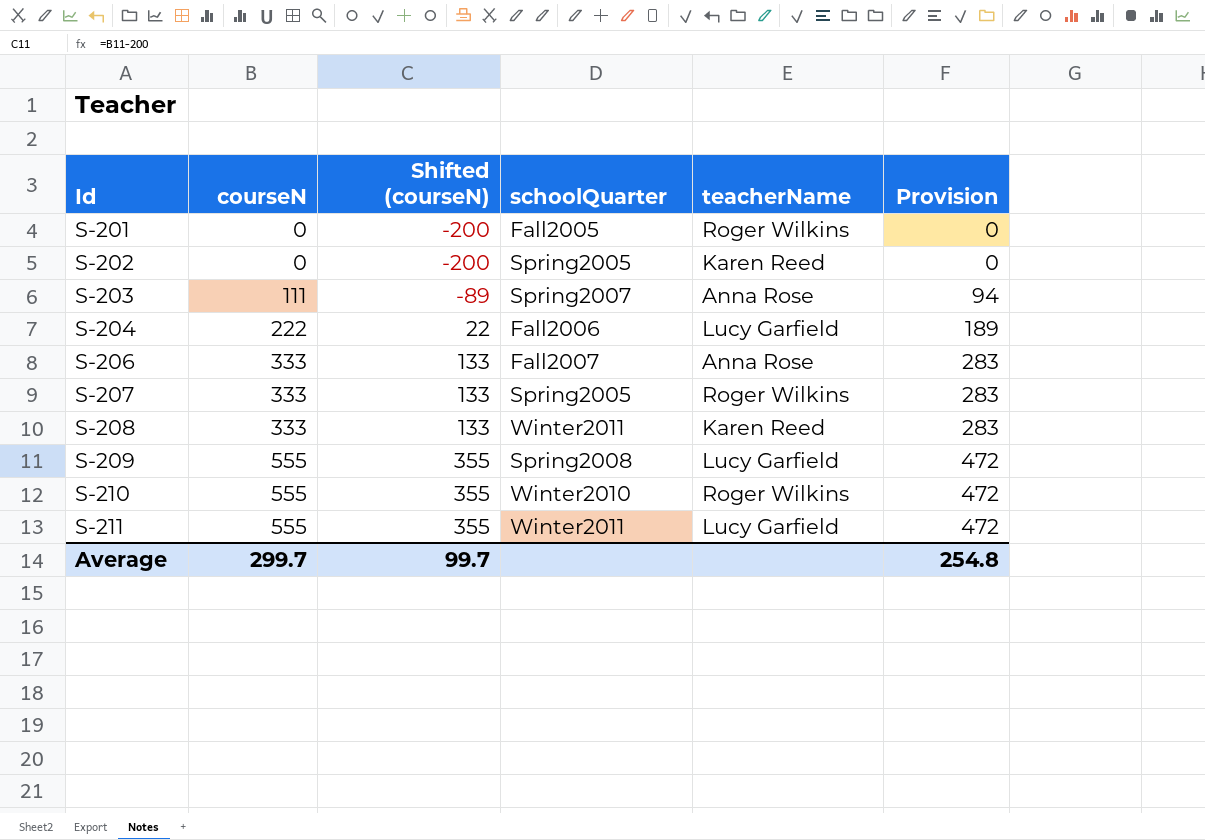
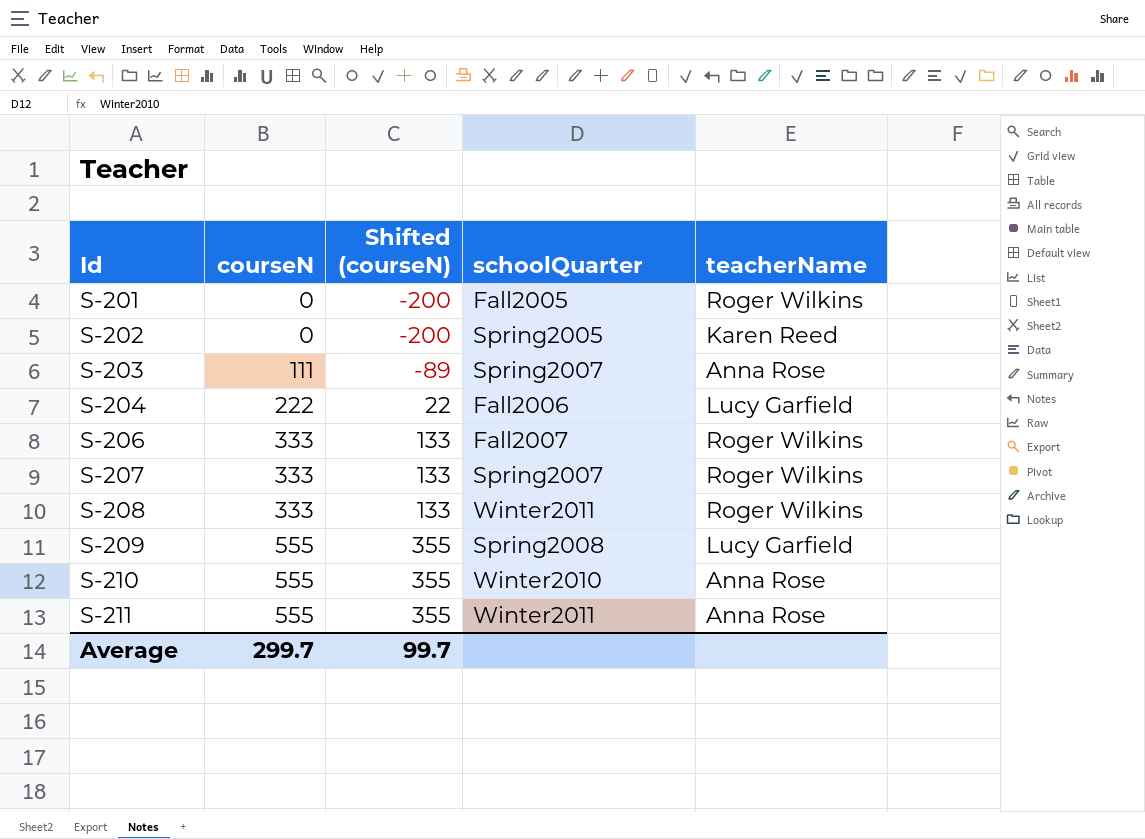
column Provision | formula: [courseN] * 0.85 -> none
S-206 | teacherName: Anna Rose -> Roger Wilkins
S-207 | schoolQuarter: Spring2005 -> Spring2007
S-208 | teacherName: Karen Reed -> Roger Wilkins
S-210 | teacherName: Roger Wilkins -> Anna Rose
S-211 | teacherName: Lucy Garfield -> Anna Rose

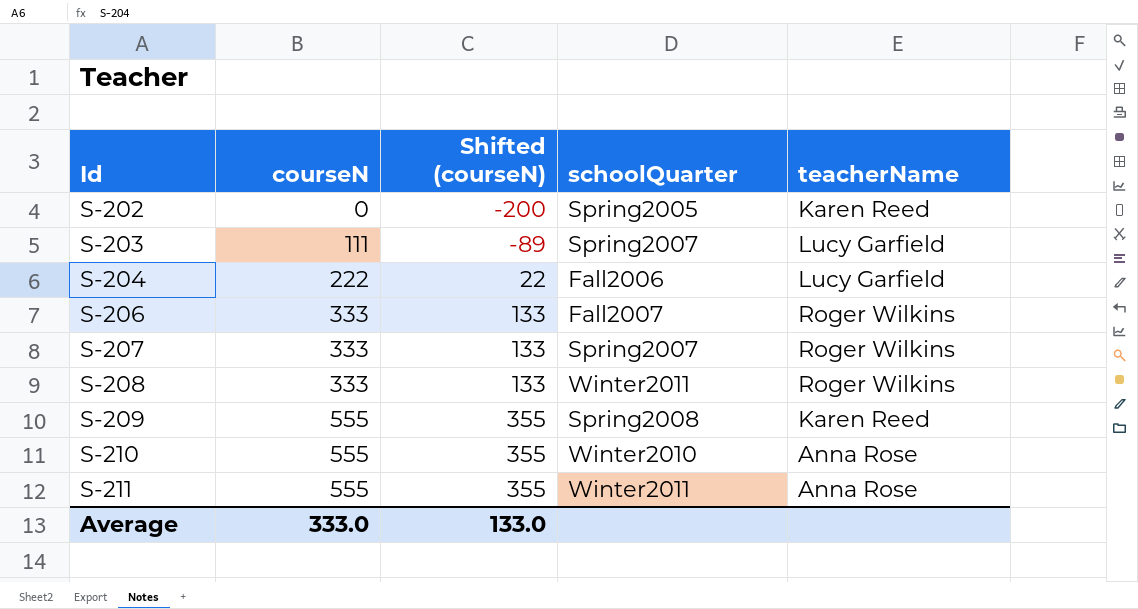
row S-201: 0 | -200 | Fall2005 | Roger Wilkins -> none
S-203 | teacherName: Anna Rose -> Lucy Garfield
S-209 | teacherName: Lucy Garfield -> Karen Reed
Average | courseN: 299.7 -> 333.0
Average | Shifted (courseN): 99.7 -> 133.0

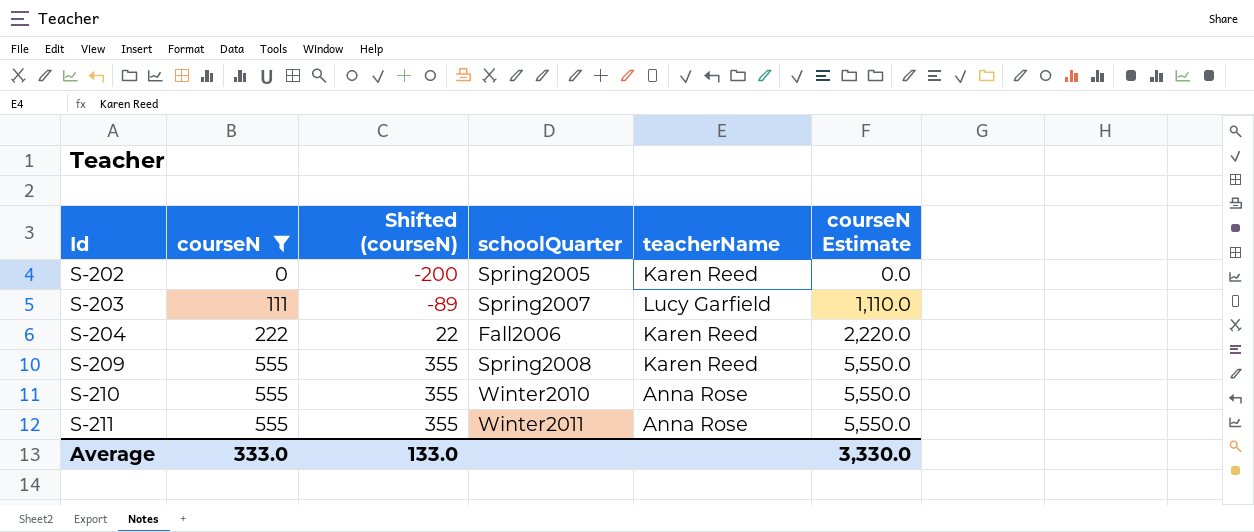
filter: none -> courseN != 333
column courseN Estimate | formula: none -> [courseN] * 10
S-204 | teacherName: Lucy Garfield -> Karen Reed

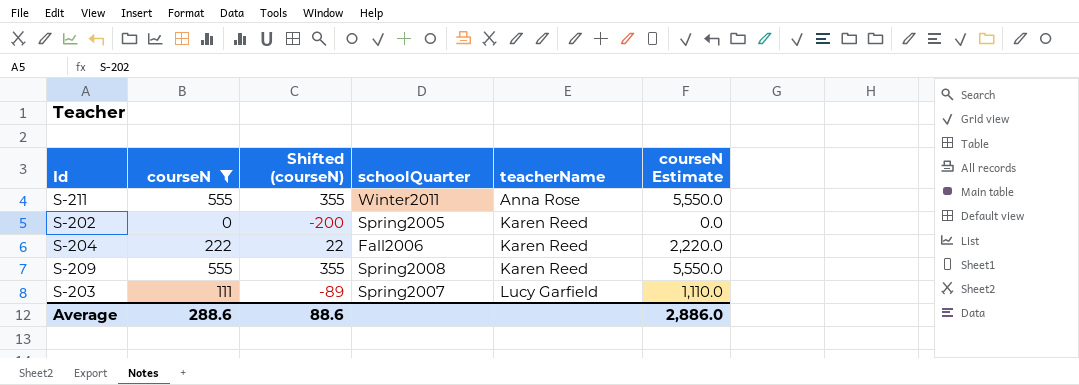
row order: Id ascending -> teacherName ascending
row S-210: 555 | 355 | Winter2010 | Anna Rose | 5,550.0 -> none
Average | courseN: 333.0 -> 288.6
Average | Shifted (courseN): 133.0 -> 88.6
Average | courseN Estimate: 3,330.0 -> 2,886.0

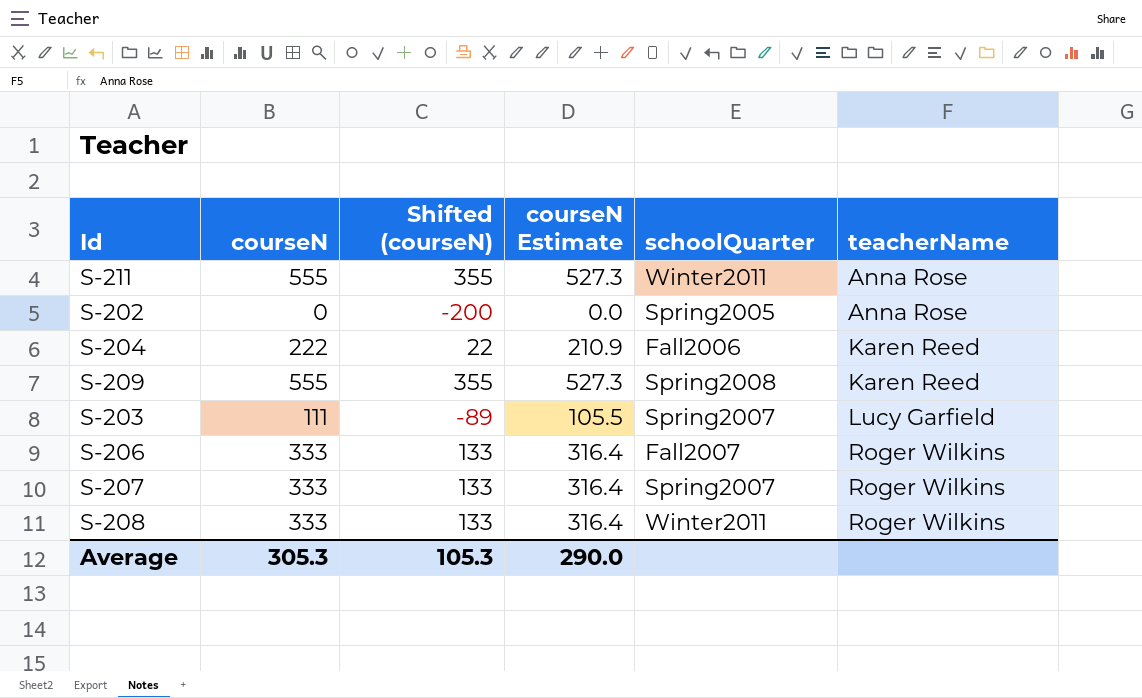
filter: courseN != 333 -> none
column courseN Estimate | formula: [courseN] * 10 -> [courseN] * 0.95
column courseN Estimate | position: 6 -> 4
S-202 | teacherName: Karen Reed -> Anna Rose
Average | courseN: 288.6 -> 305.3
Average | Shifted (courseN): 88.6 -> 105.3
Average | courseN Estimate: 2,886.0 -> 290.0

